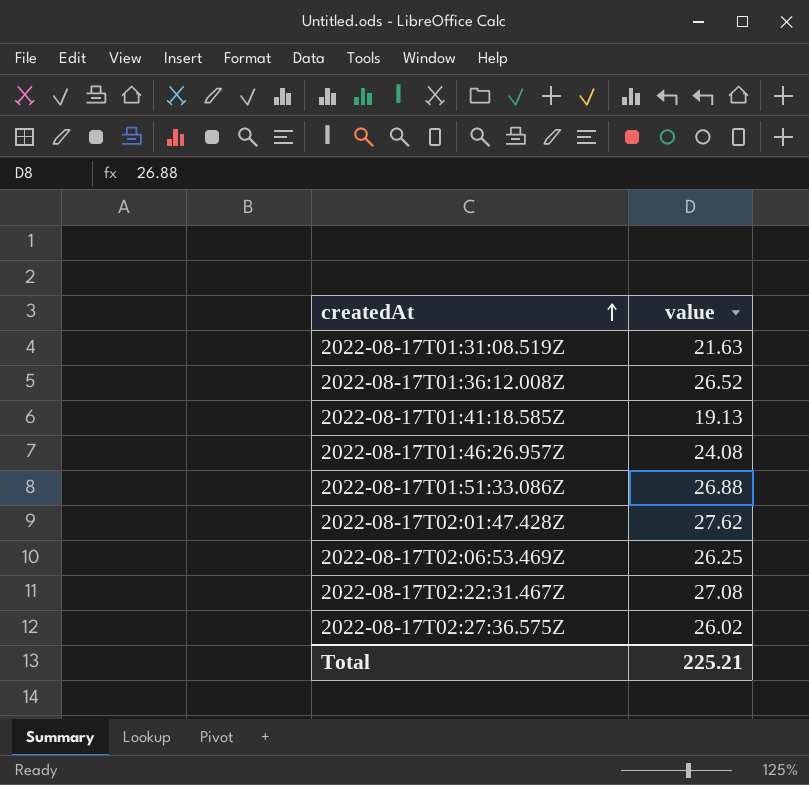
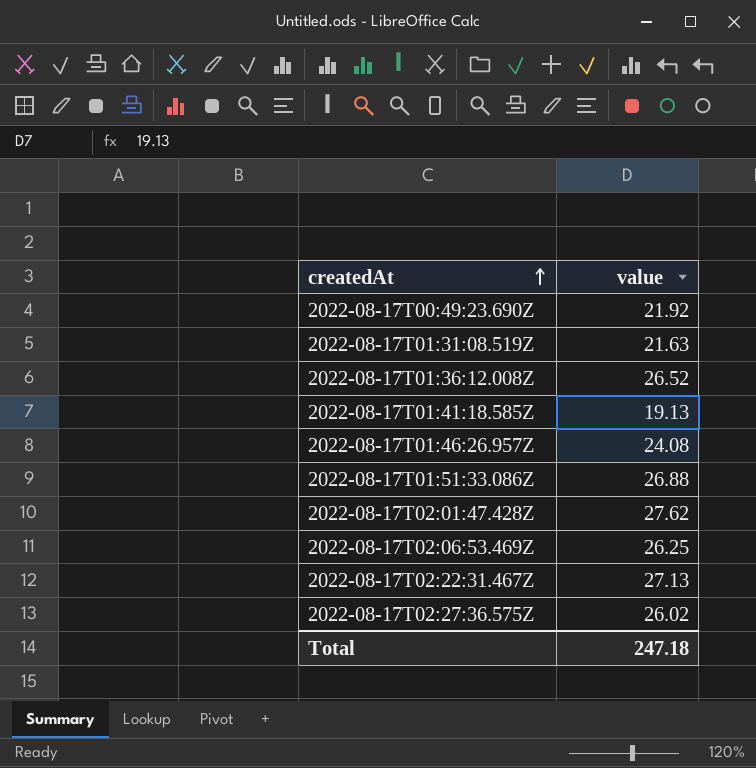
row 2022-08-17T00:49:23.690Z: none -> 21.92
2022-08-17T02:22:31.467Z | value: 27.08 -> 27.13
Total | value: 225.21 -> 247.18

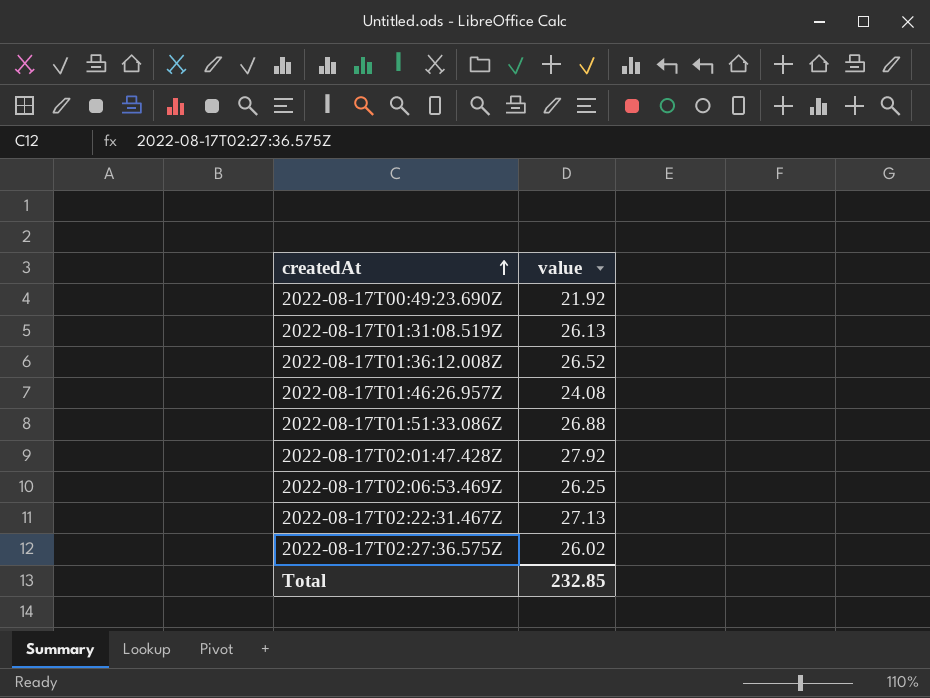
row 2022-08-17T01:41:18.585Z: 19.13 -> none
2022-08-17T01:31:08.519Z | value: 21.63 -> 26.13
2022-08-17T02:01:47.428Z | value: 27.62 -> 27.92
Total | value: 247.18 -> 232.85

